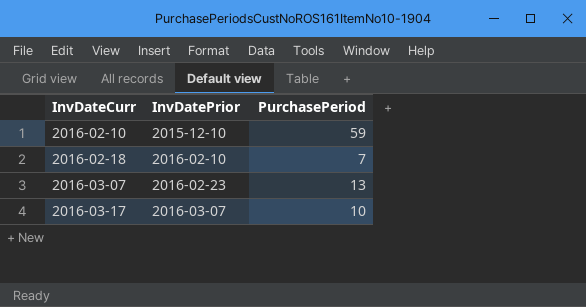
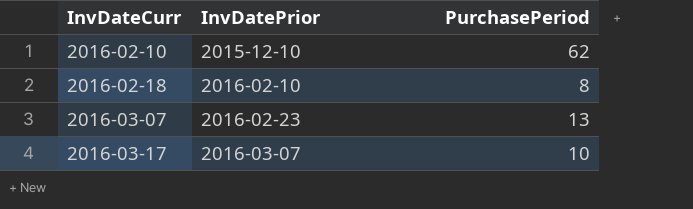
2016-02-10 | PurchasePeriod: 59 -> 62
2016-02-18 | PurchasePeriod: 7 -> 8

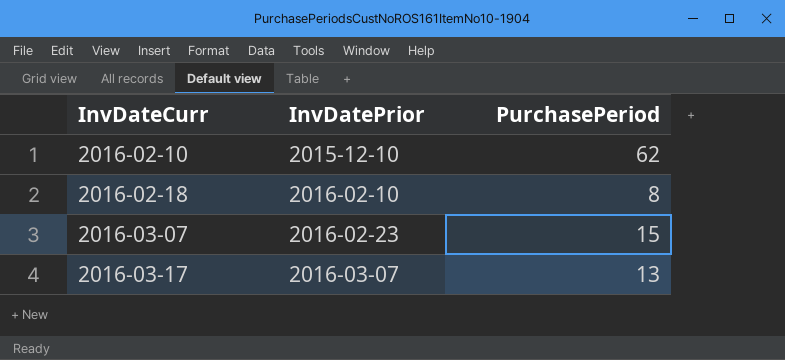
2016-03-07 | PurchasePeriod: 13 -> 15
2016-03-17 | PurchasePeriod: 10 -> 13

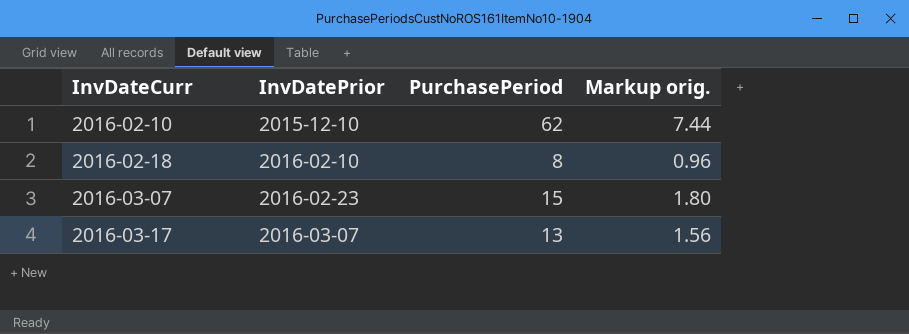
column Markup orig. | formula: none -> [PurchasePeriod] * 0.12

